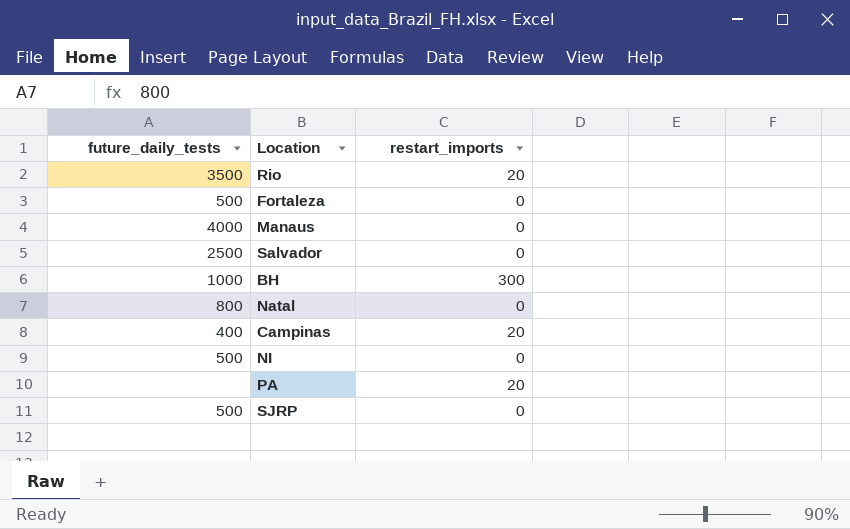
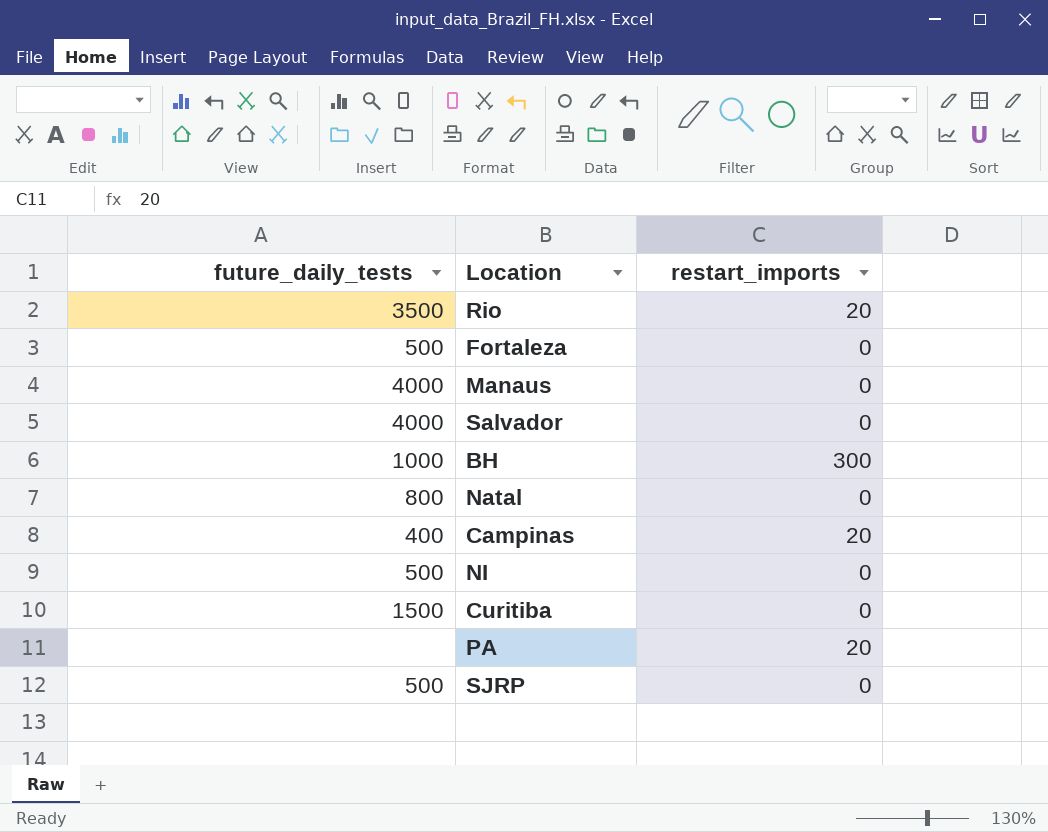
Salvador | future_daily_tests: 2500 -> 4000
row Curitiba: none -> 1500 | 0

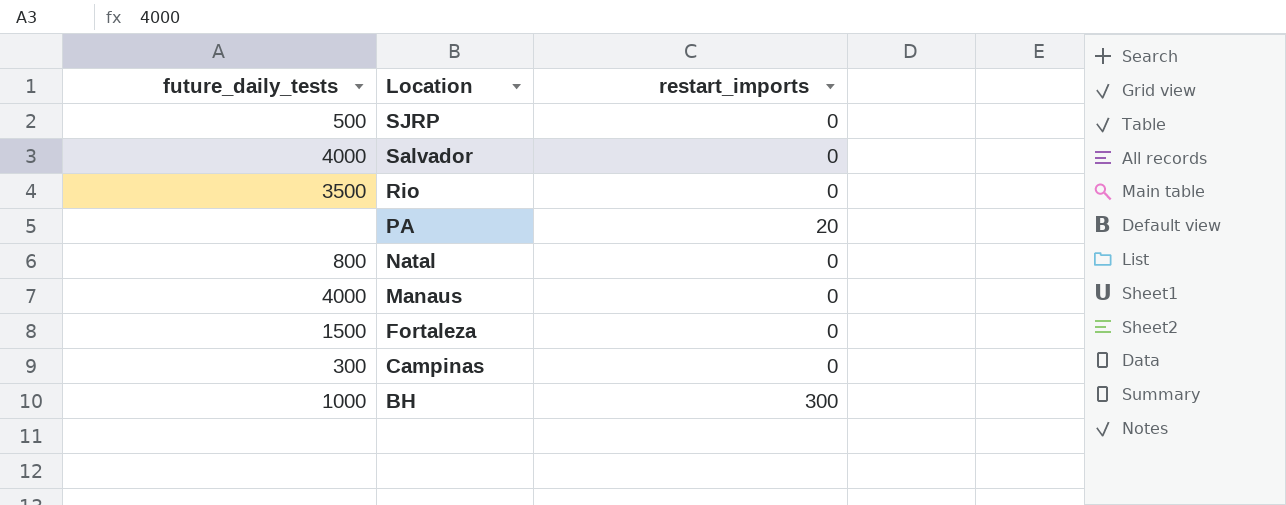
row order: none -> Location descending
row NI: 500 | 0 -> none
row Curitiba: 1500 | 0 -> none
Rio | restart_imports: 20 -> 0
Fortaleza | future_daily_tests: 500 -> 1500
Campinas | future_daily_tests: 400 -> 300
Campinas | restart_imports: 20 -> 0

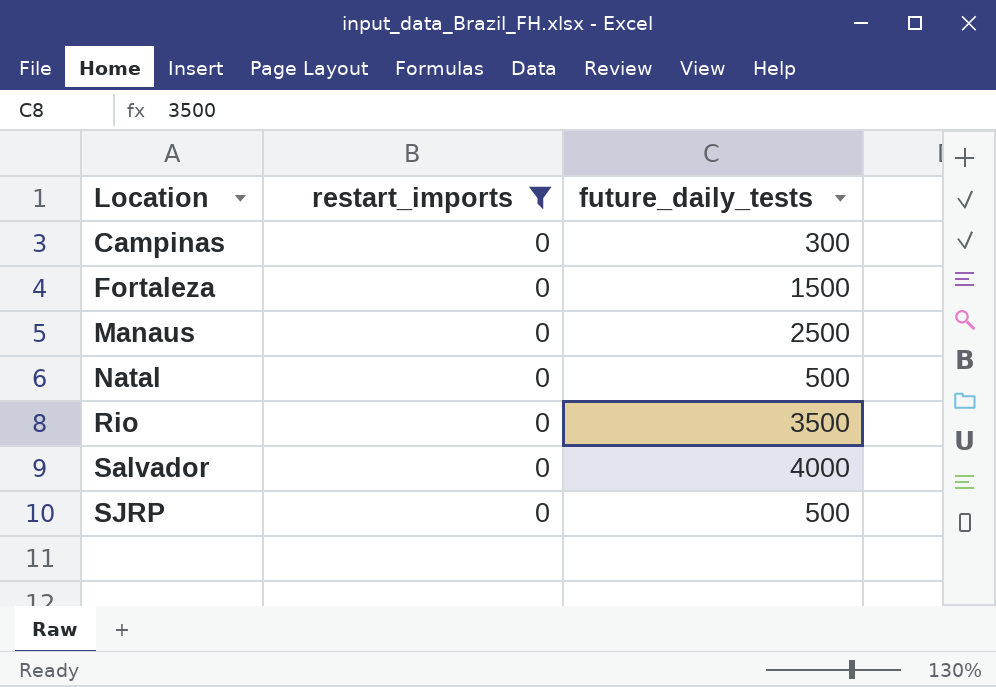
filter: none -> restart_imports = 0
row order: Location descending -> Location ascending
column future_daily_tests | position: 1 -> 3
Manaus | future_daily_tests: 4000 -> 2500
Natal | future_daily_tests: 800 -> 500

